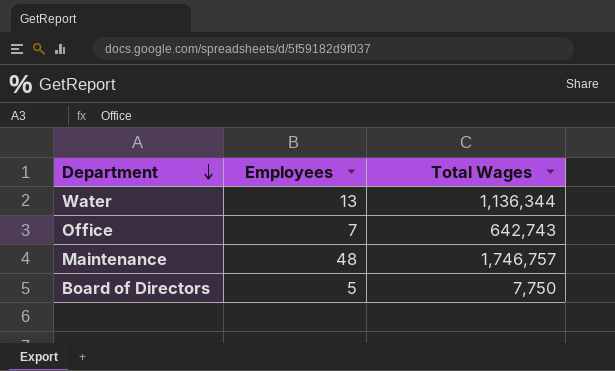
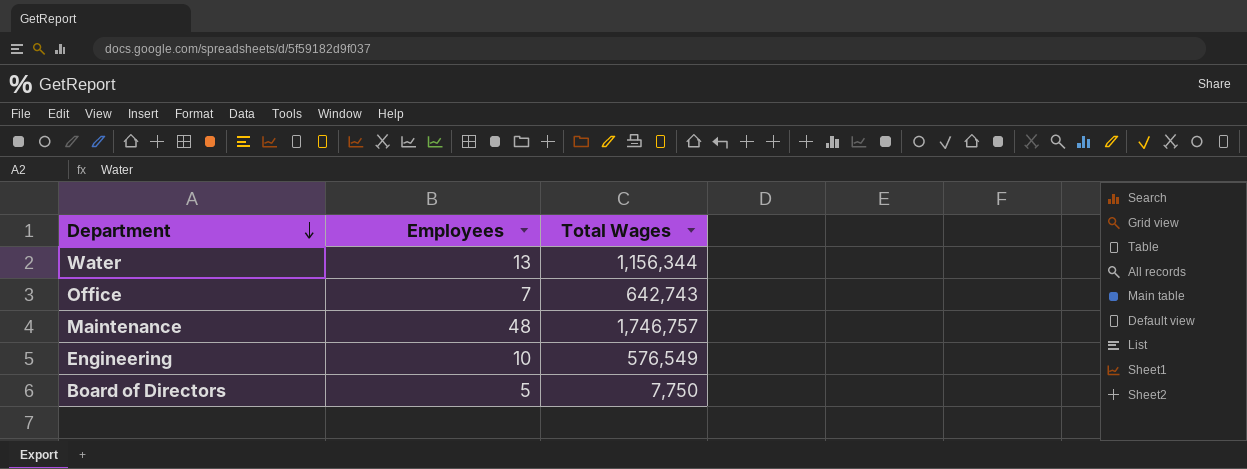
Water | Total Wages: 1,136,344 -> 1,156,344
row Engineering: none -> 10 | 576,549

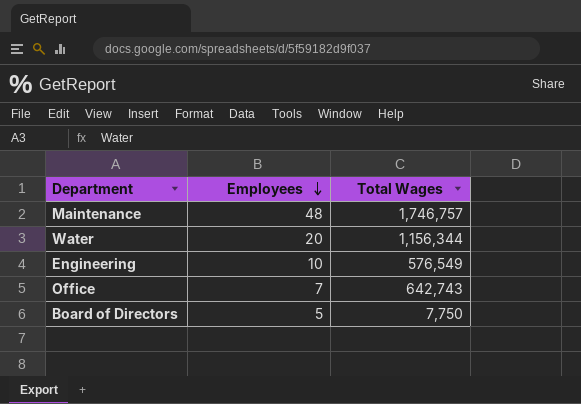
row order: Department descending -> Employees descending
Water | Employees: 13 -> 20

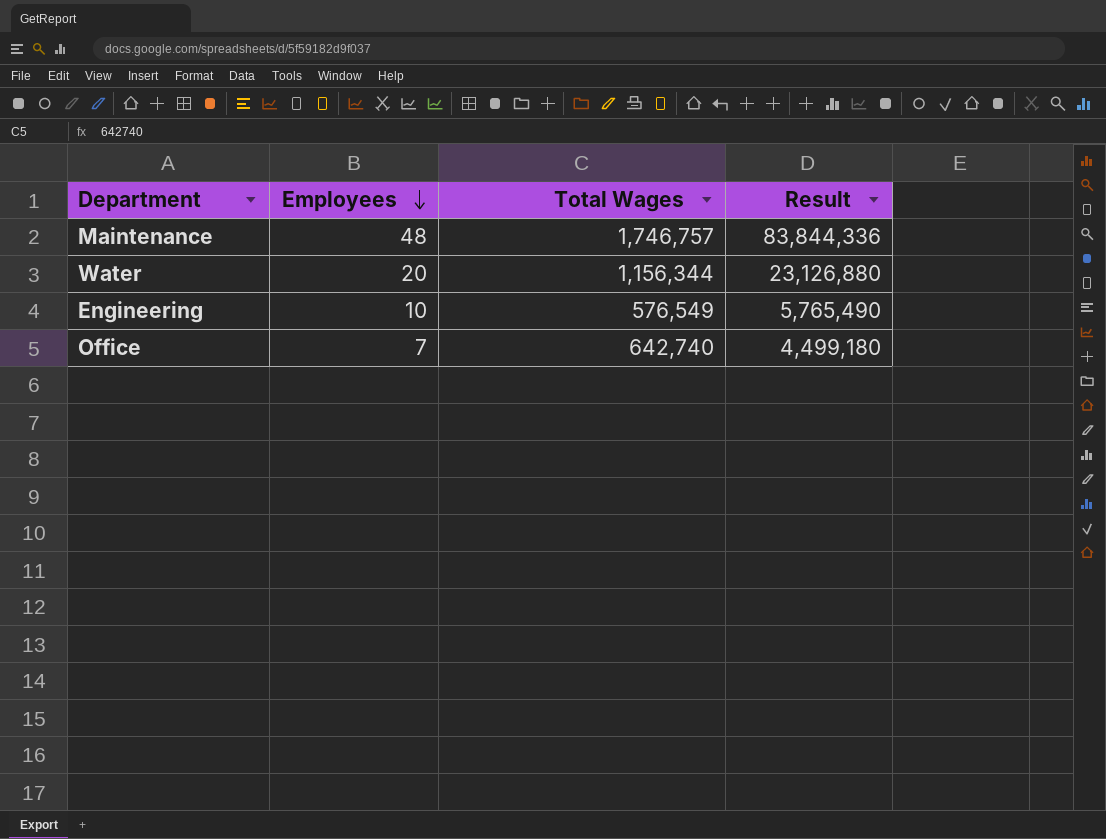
column Result | formula: none -> [Employees] * [Total Wages]
row Board of Directors: 5 | 7,750 -> none
Office | Total Wages: 642,743 -> 642,740

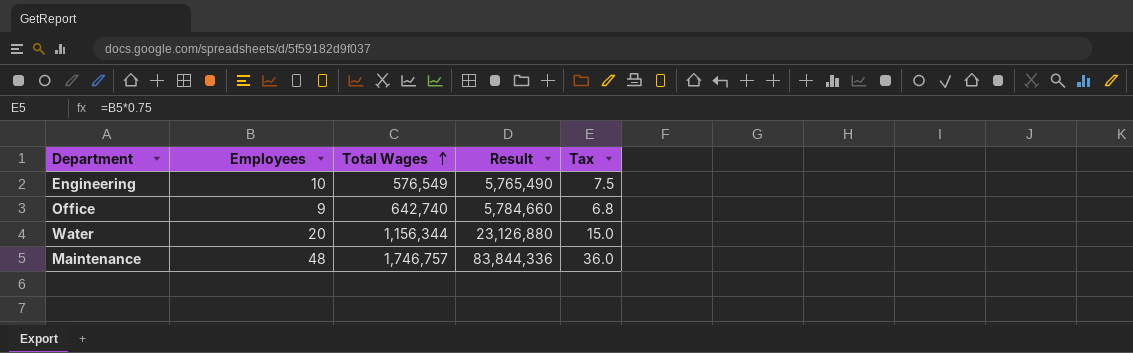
row order: Employees descending -> Total Wages ascending
column Tax | formula: none -> [Employees] * 0.75
Office | Employees: 7 -> 9
Office | Result: 4,499,180 -> 5,784,660

